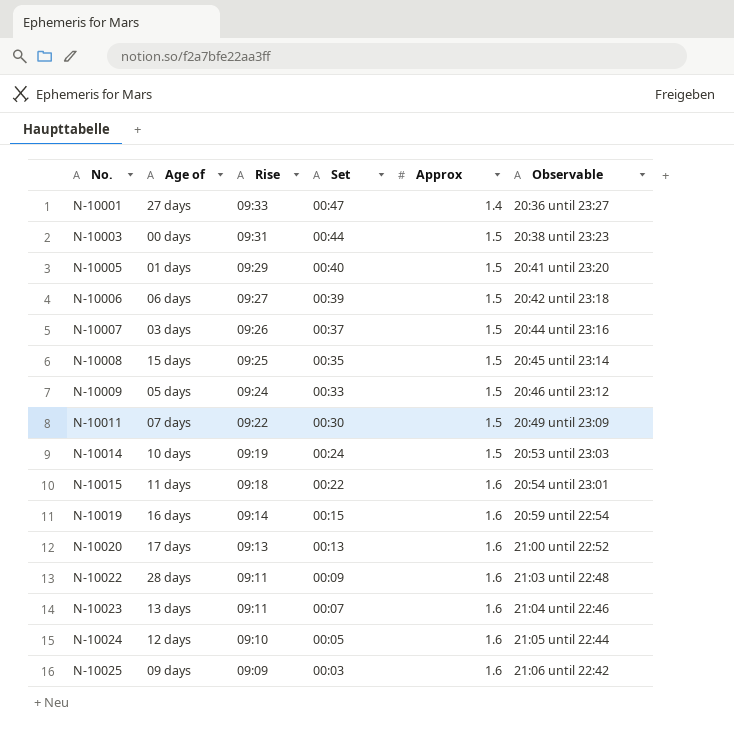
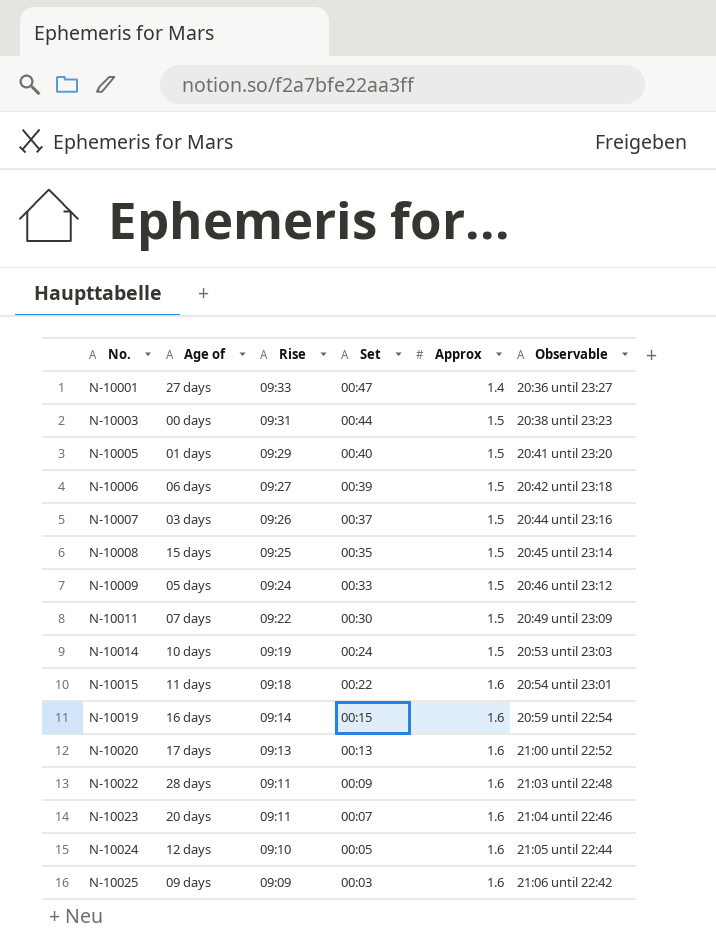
N-10023 | Age of: 13 days -> 20 days

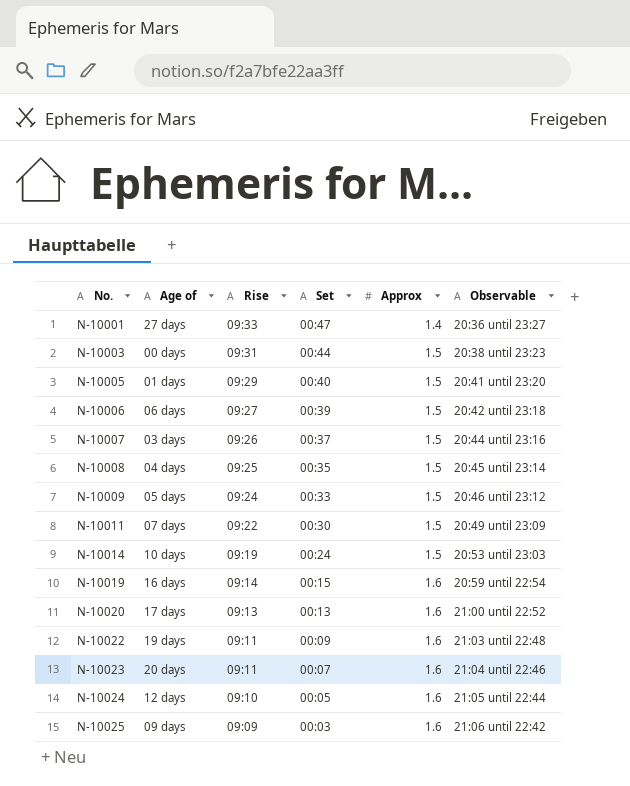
row N-10015: 11 days | 09:18 | 00:22 | 1.6 | 20:54 until 23:01 -> none
N-10008 | Age of: 15 days -> 04 days
N-10022 | Age of: 28 days -> 19 days

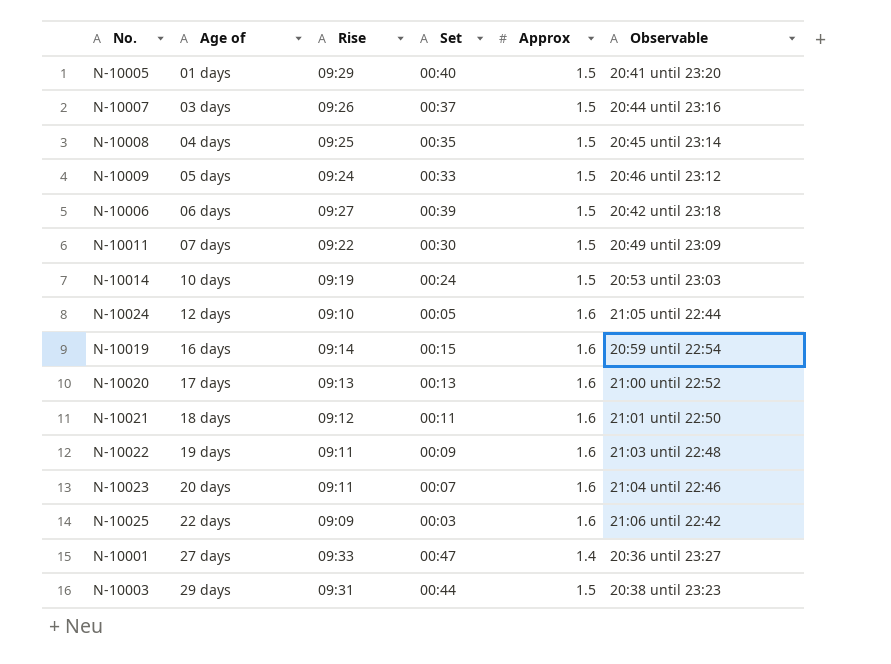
row order: No. ascending -> Age of ascending
row N-10021: none -> 18 days | 09:12 | 00:11 | 1.6 | 21:01 until 22:50
N-10025 | Age of: 09 days -> 22 days
N-10003 | Age of: 00 days -> 29 days

